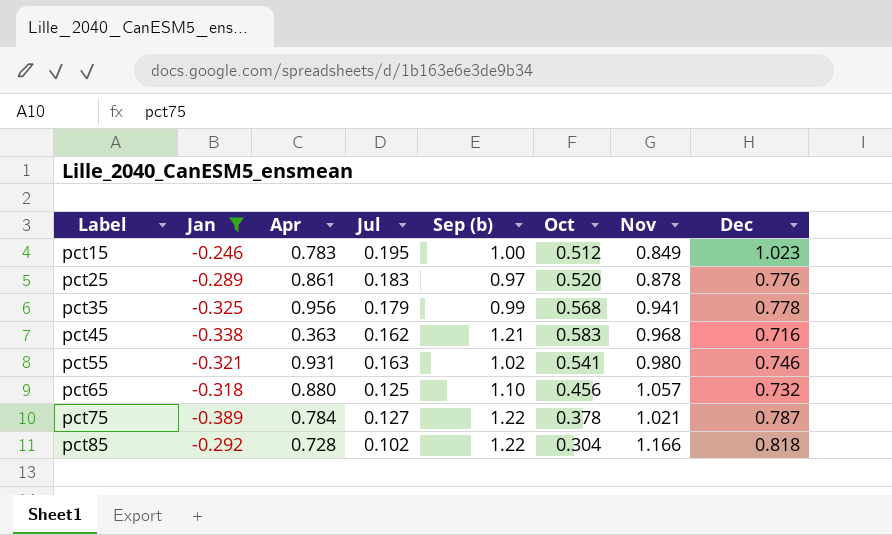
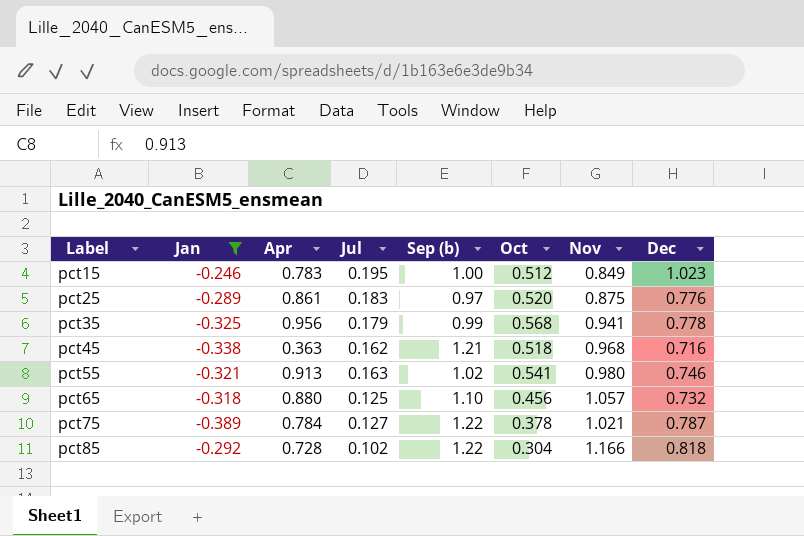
pct25 | Nov: 0.878 -> 0.875
pct45 | Oct: 0.583 -> 0.518
pct55 | Apr: 0.931 -> 0.913

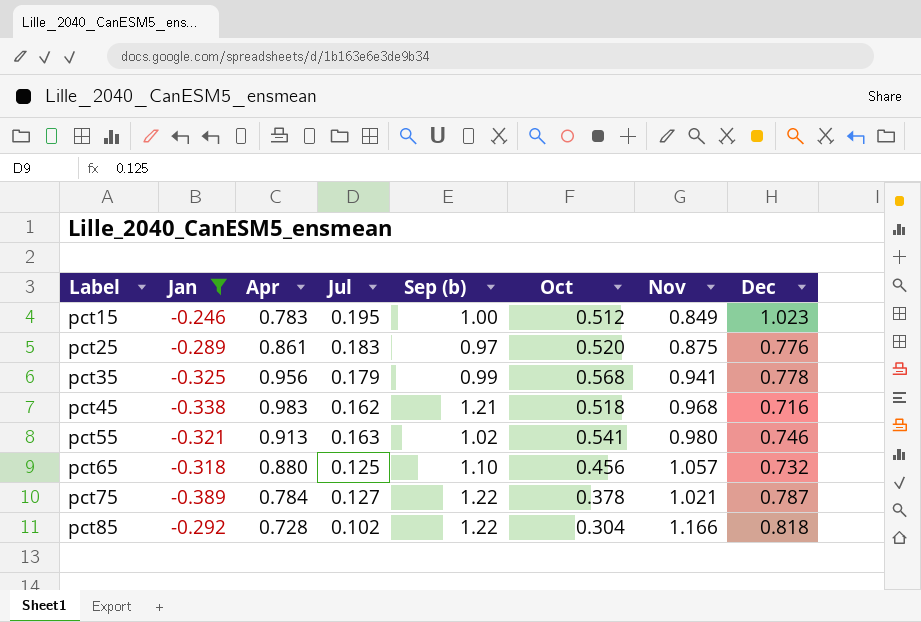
pct45 | Apr: 0.363 -> 0.983

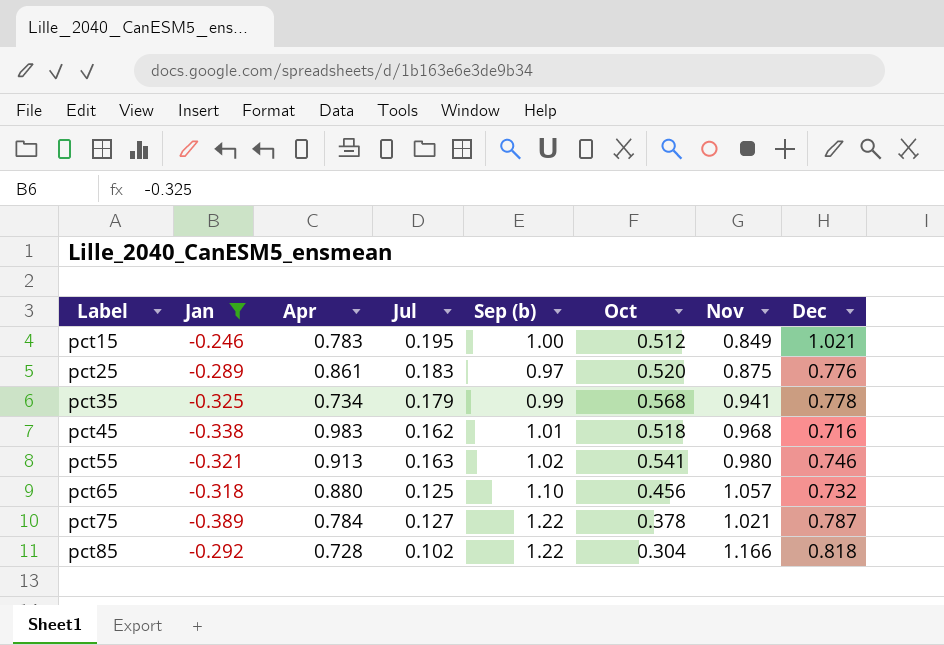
pct15 | Dec: 1.023 -> 1.021
pct35 | Apr: 0.956 -> 0.734
pct45 | Sep (b): 1.21 -> 1.01

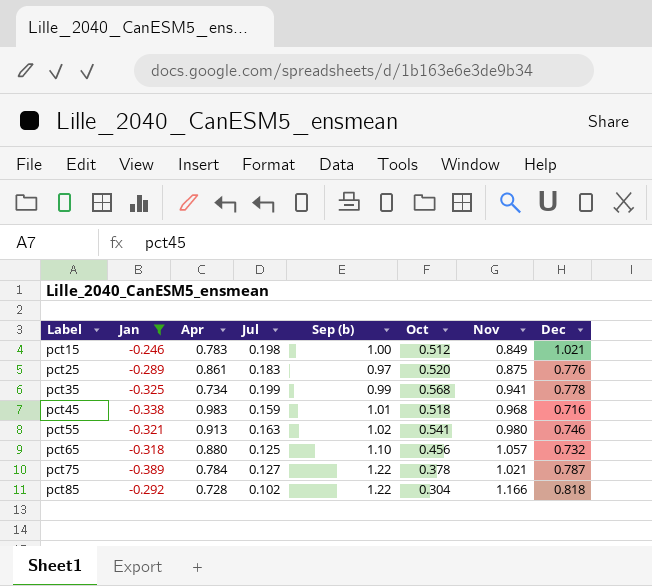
pct15 | Jul: 0.195 -> 0.198
pct35 | Jul: 0.179 -> 0.199
pct45 | Jul: 0.162 -> 0.159

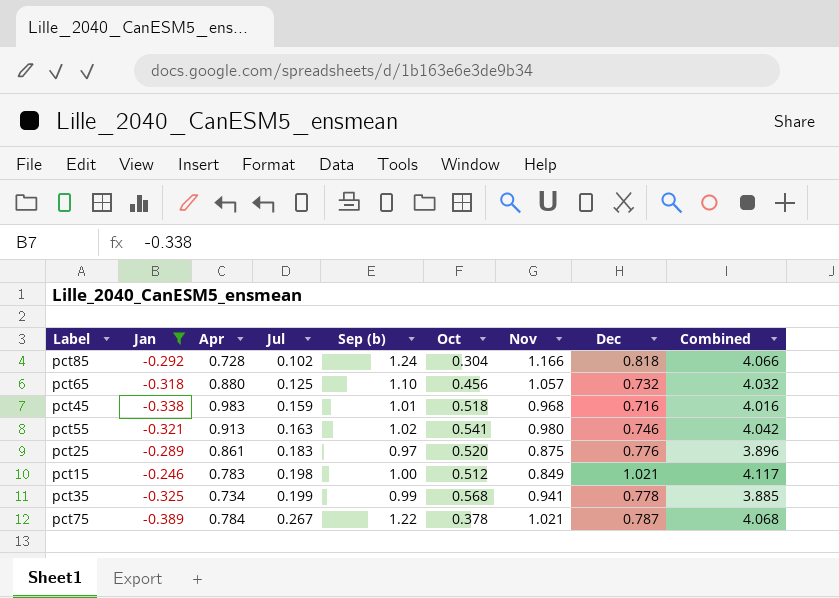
row order: Label ascending -> Jul ascending
column Combined | formula: none -> [Jan] + [Apr] + [Jul] + [Sep (b)] + [Oct] + [Nov] + [Dec]
pct85 | Sep (b): 1.22 -> 1.24
pct75 | Jul: 0.127 -> 0.267

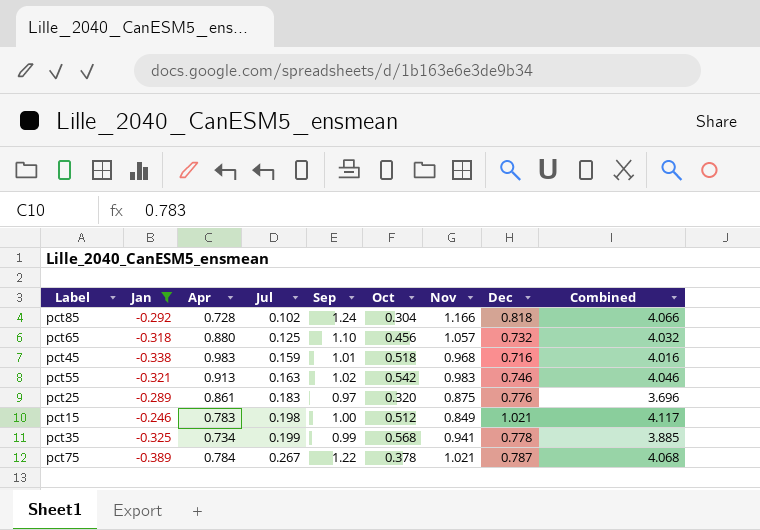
column name: Sep (b) -> Sep
pct55 | Oct: 0.541 -> 0.542
pct55 | Nov: 0.980 -> 0.983
pct55 | Combined: 4.042 -> 4.046
pct25 | Oct: 0.520 -> 0.320
pct25 | Combined: 3.896 -> 3.696

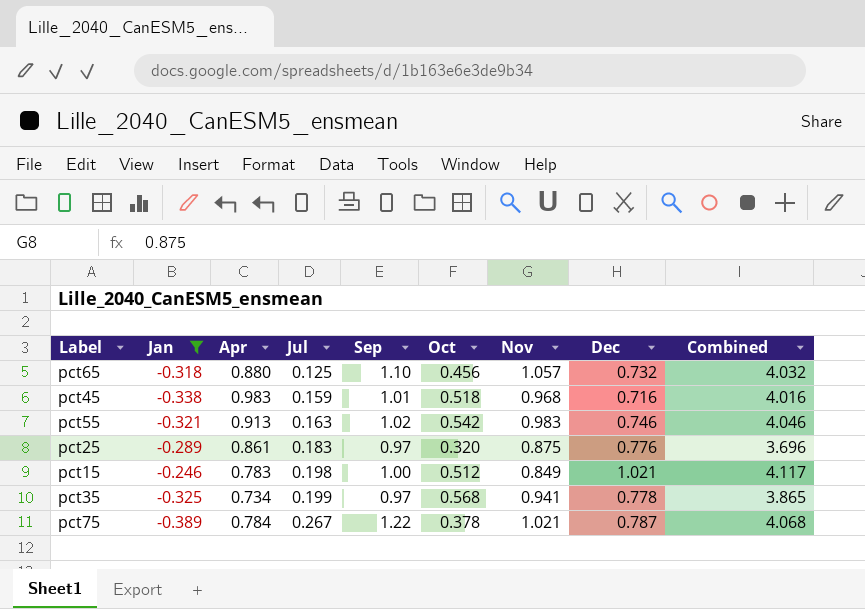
row pct85: -0.292 | 0.728 | 0.102 | 1.24 | 0.304 | 1.166 | 0.818 | 4.066 -> none
pct35 | Sep: 0.99 -> 0.97
pct35 | Combined: 3.885 -> 3.865

